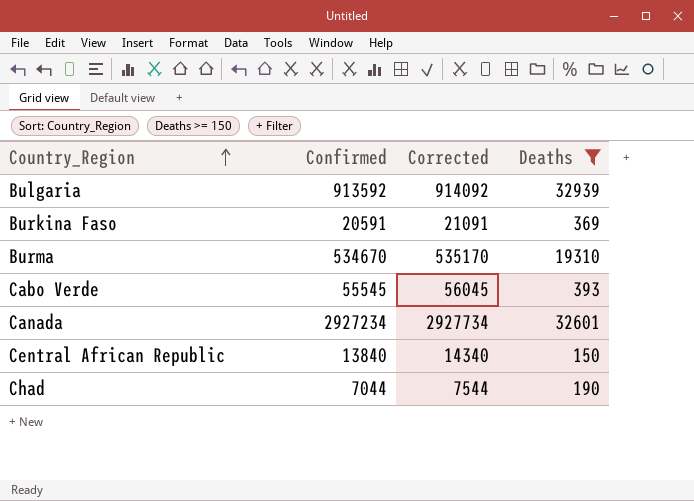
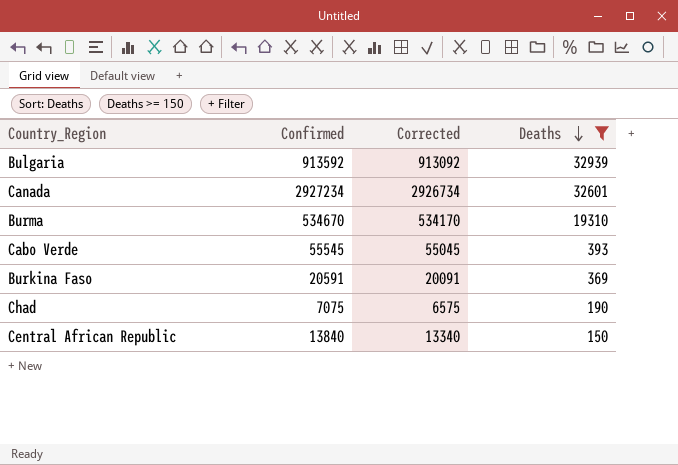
row order: Country_Region ascending -> Deaths descending
column Corrected | formula: [Confirmed] + 500 -> [Confirmed] - 500
Chad | Confirmed: 7044 -> 7075

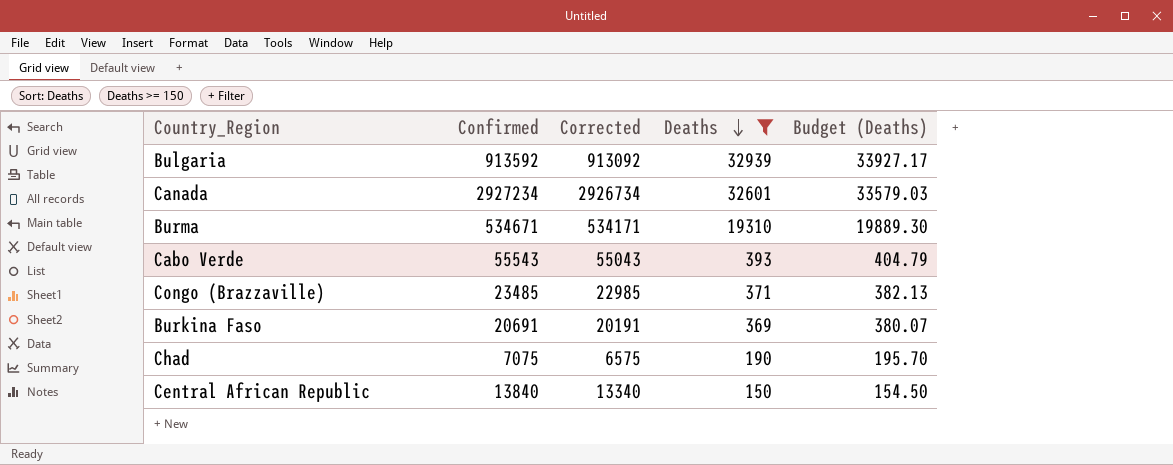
column Budget (Deaths) | formula: none -> [Deaths] * 1.03
Burma | Confirmed: 534670 -> 534671
Burma | Corrected: 534170 -> 534171
Cabo Verde | Confirmed: 55545 -> 55543
Cabo Verde | Corrected: 55045 -> 55043
row Congo (Brazzaville): none -> 23485 | 22985 | 371 | 382.13
Burkina Faso | Confirmed: 20591 -> 20691
Burkina Faso | Corrected: 20091 -> 20191

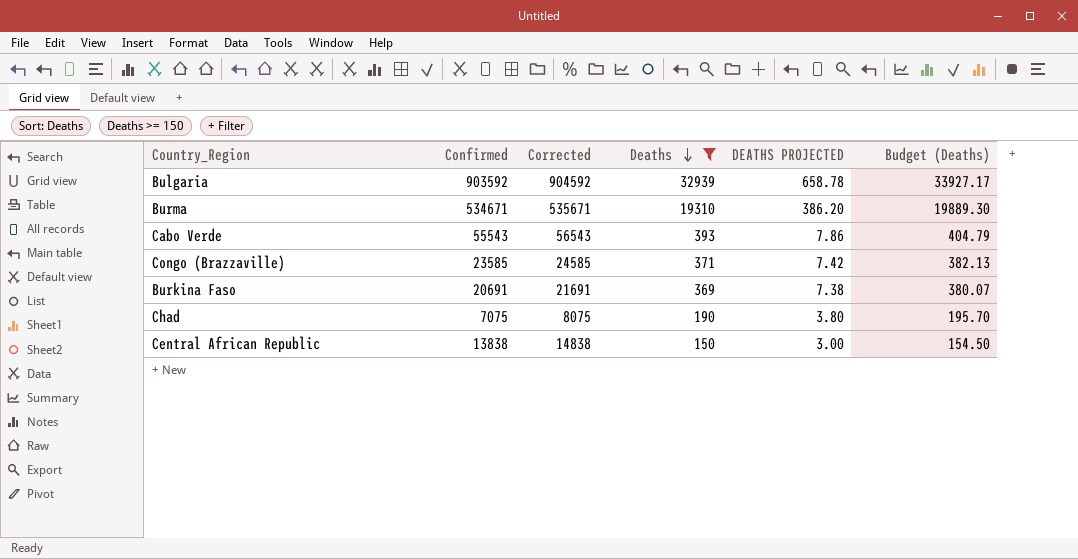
column Corrected | formula: [Confirmed] - 500 -> [Confirmed] + 1000
column DEATHS PROJECTED | formula: none -> [Deaths] * 0.02
row Canada: 2927234 | 2926734 | 32601 | 33579.03 -> none
Bulgaria | Confirmed: 913592 -> 903592
Congo (Brazzaville) | Confirmed: 23485 -> 23585
Central African Republic | Confirmed: 13840 -> 13838

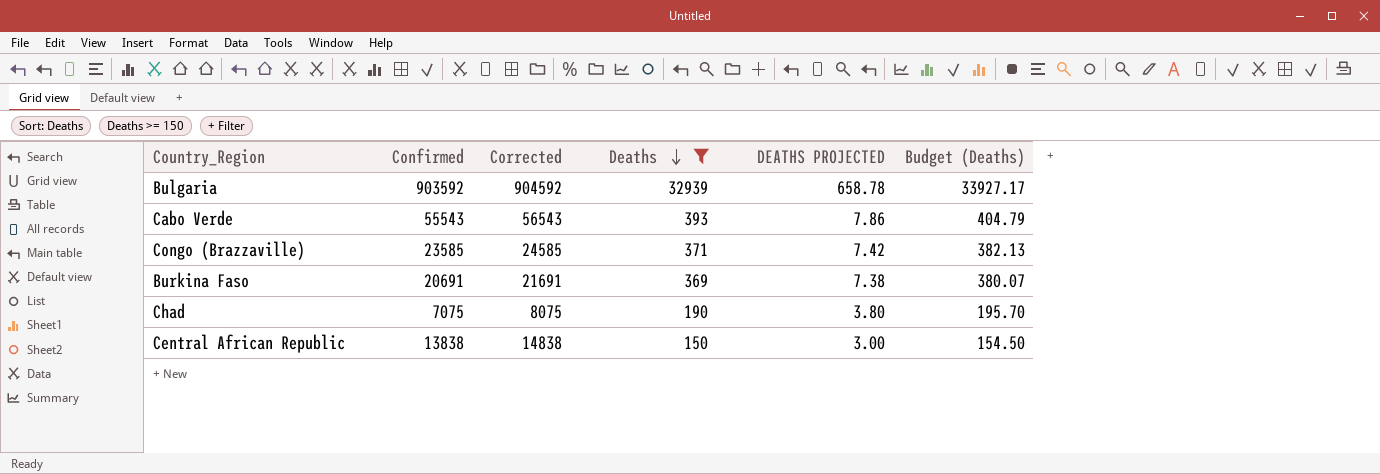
row Burma: 534671 | 535671 | 19310 | 386.20 | 19889.30 -> none

